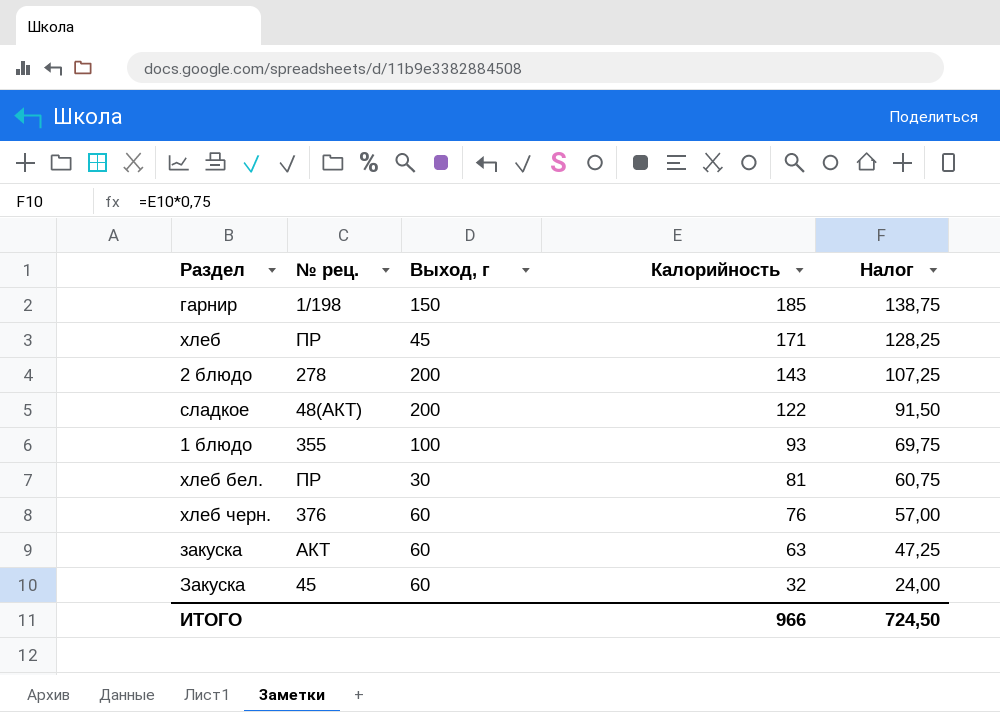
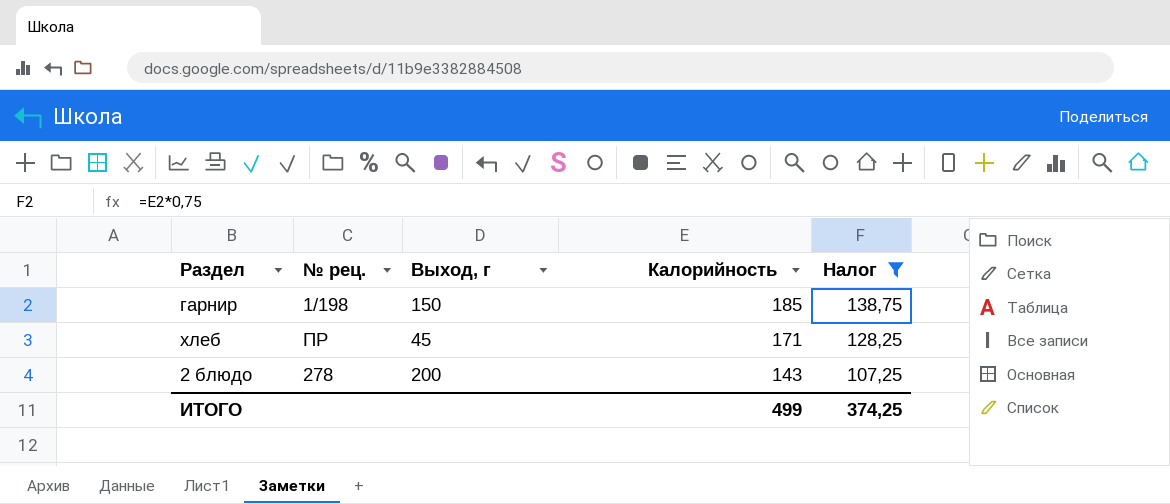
filter: none -> Налог >= 107,25
ИТОГО | Калорийность: 966 -> 499
ИТОГО | Налог: 724,50 -> 374,25

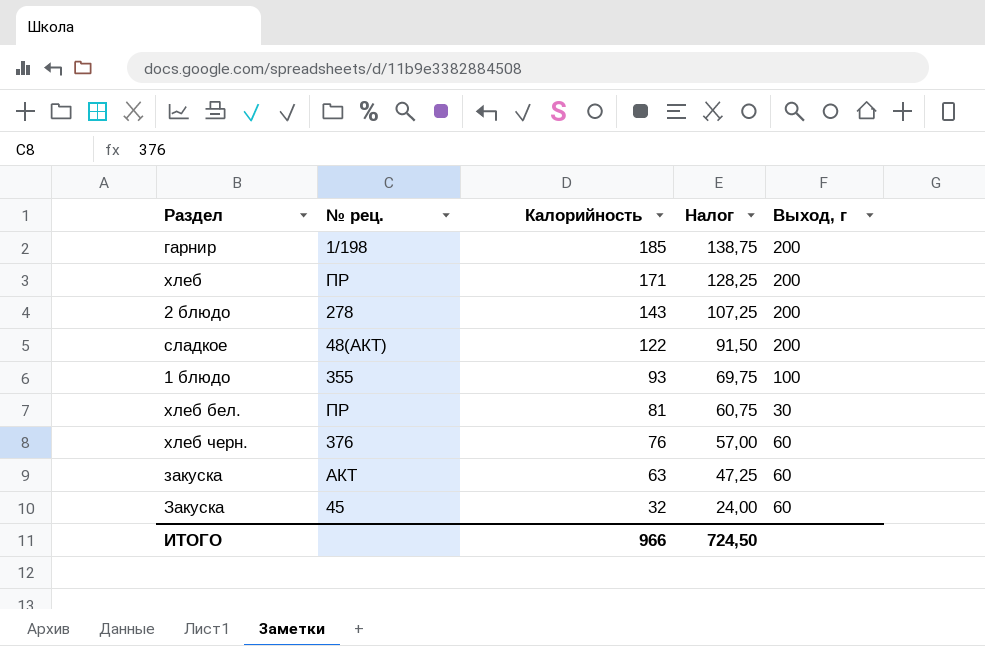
filter: Налог >= 107,25 -> none
column Выход, г | position: 3 -> 5
гарнир | Выход, г: 150 -> 200
хлеб | Выход, г: 45 -> 200
ИТОГО | Калорийность: 499 -> 966
ИТОГО | Налог: 374,25 -> 724,50

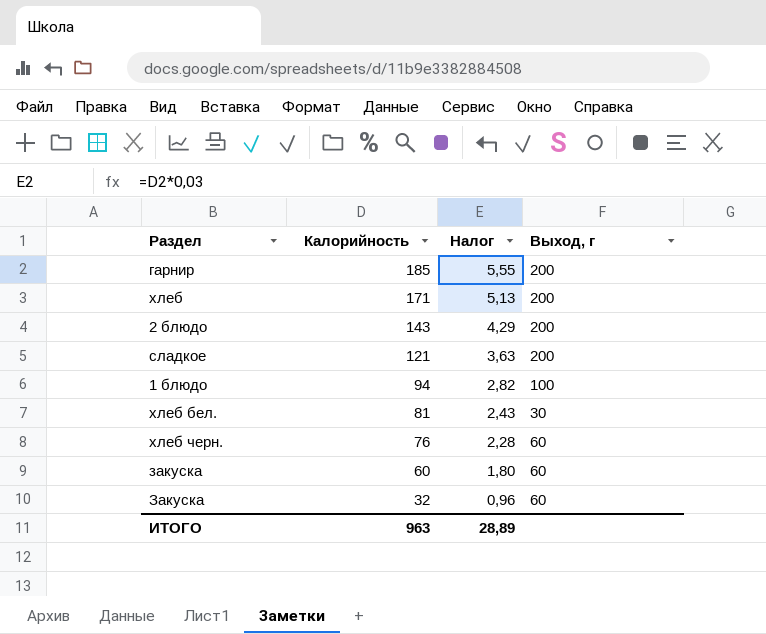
column № рец. | position: 2 -> none
column Налог | formula: [Калорийность] * 0,75 -> [Калорийность] * 0,03
сладкое | Калорийность: 122 -> 121
1 блюдо | Калорийность: 93 -> 94
закуска | Калорийность: 63 -> 60
ИТОГО | Калорийность: 966 -> 963
ИТОГО | Налог: 724,50 -> 28,89

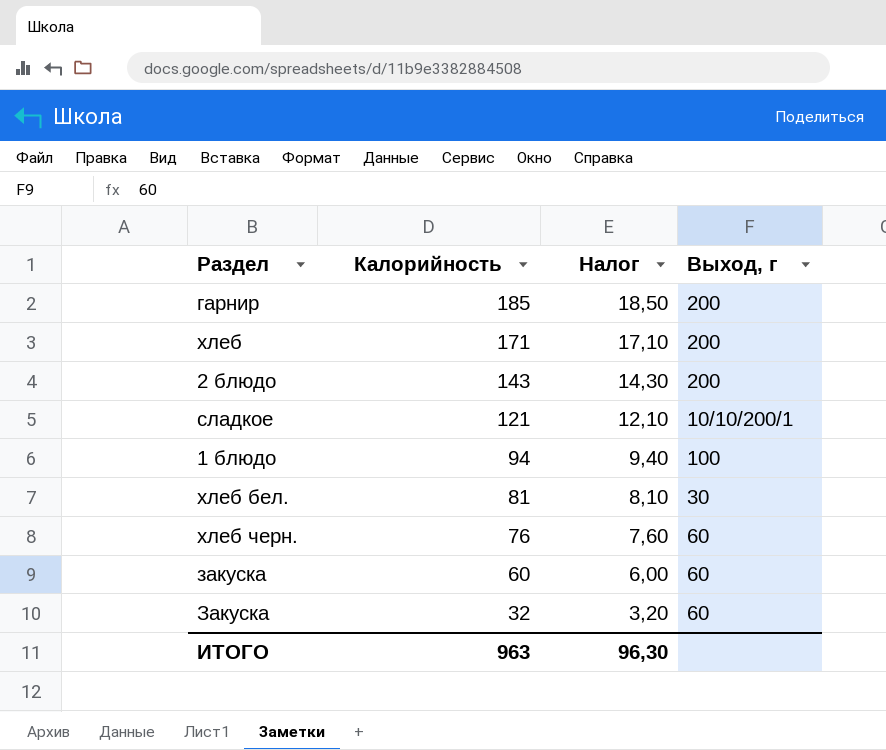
column Налог | formula: [Калорийность] * 0,03 -> [Калорийность] * 0,1
сладкое | Выход, г: 200 -> 10/10/200/1
ИТОГО | Налог: 28,89 -> 96,30

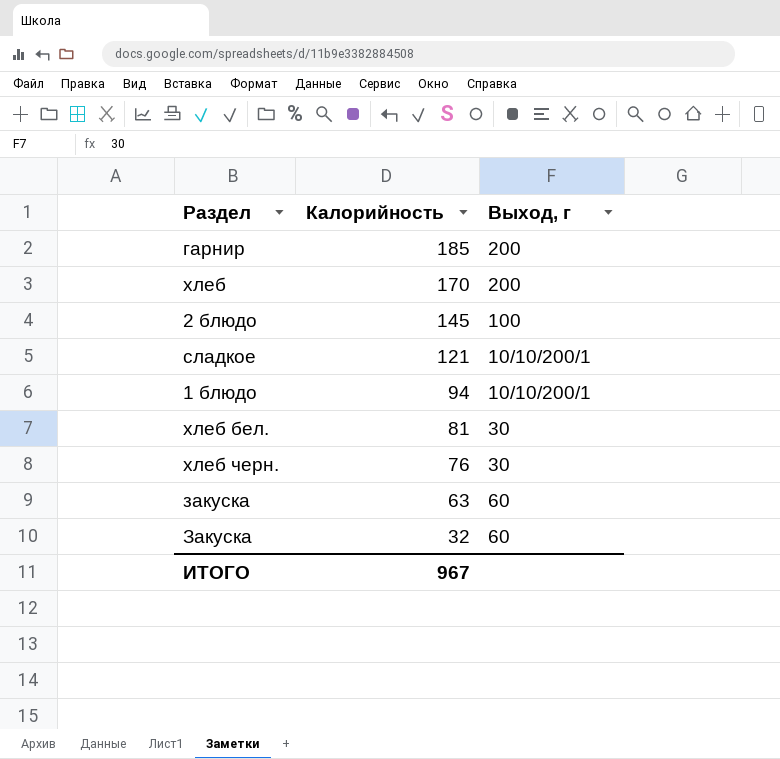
column Налог | formula: [Калорийность] * 0,1 -> none
хлеб | Калорийность: 171 -> 170
2 блюдо | Калорийность: 143 -> 145
2 блюдо | Выход, г: 200 -> 100
1 блюдо | Выход, г: 100 -> 10/10/200/1
хлеб черн. | Выход, г: 60 -> 30
закуска | Калорийность: 60 -> 63
ИТОГО | Калорийность: 963 -> 967

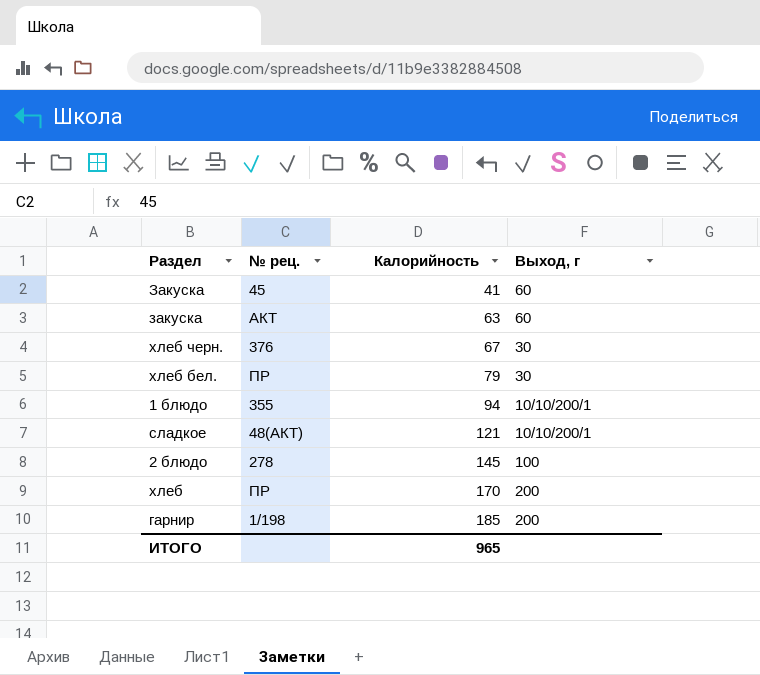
row order: Калорийность descending -> Калорийность ascending
column № рец. | position: none -> 2
Закуска | Калорийность: 32 -> 41
хлеб черн. | Калорийность: 76 -> 67
хлеб бел. | Калорийность: 81 -> 79
ИТОГО | Калорийность: 967 -> 965

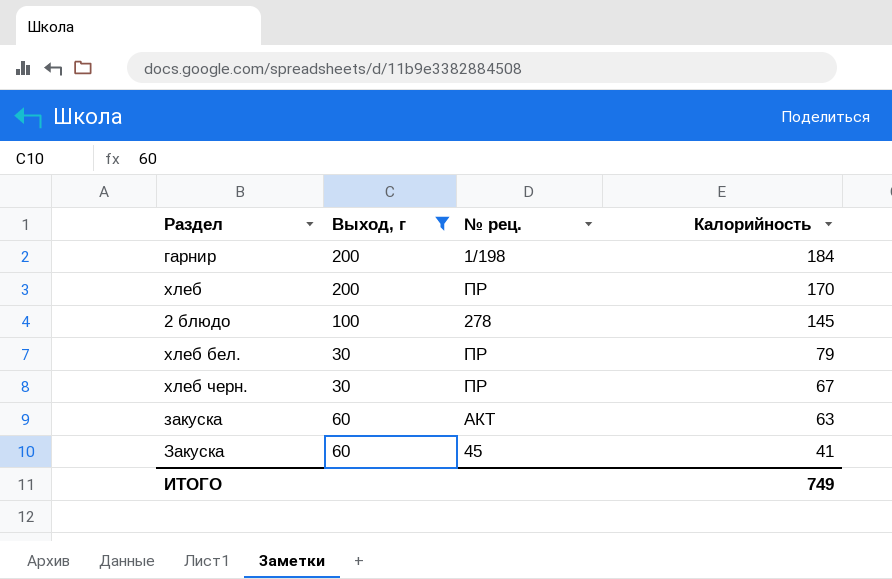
filter: none -> Выход, г != 10/10/200/1
row order: Калорийность ascending -> Калорийность descending
column Выход, г | position: 4 -> 2
гарнир | Калорийность: 185 -> 184
хлеб черн. | № рец.: 376 -> ПР
ИТОГО | Калорийность: 965 -> 749

